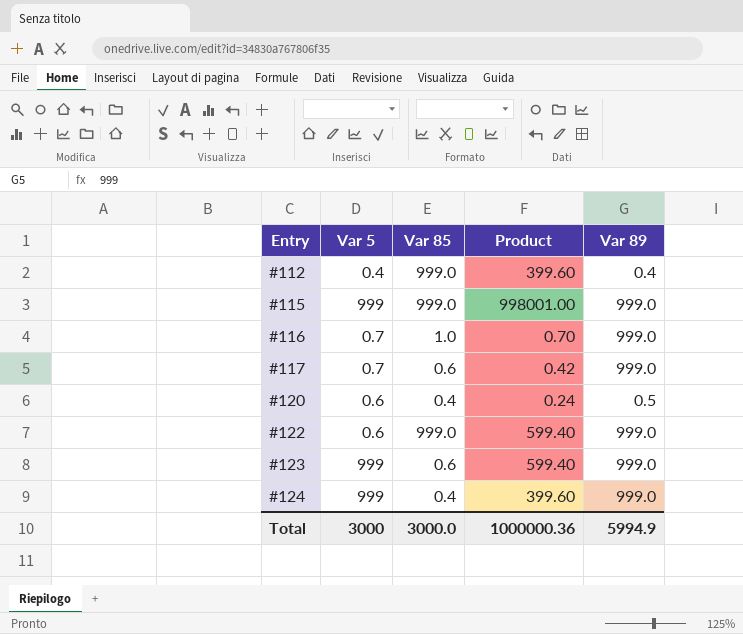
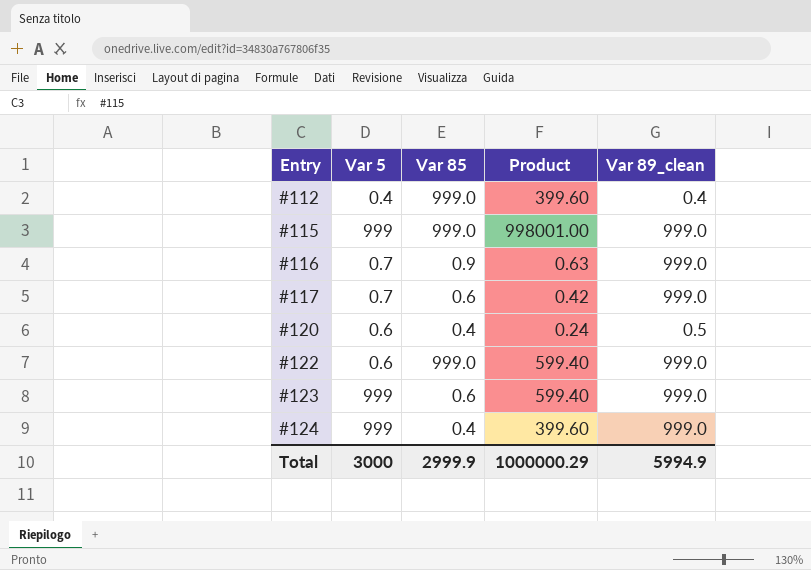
column name: Var 89 -> Var 89_clean
#116 | Var 85: 1.0 -> 0.9
#116 | Product: 0.70 -> 0.63
Total | Var 85: 3000.0 -> 2999.9
Total | Product: 1000000.36 -> 1000000.29

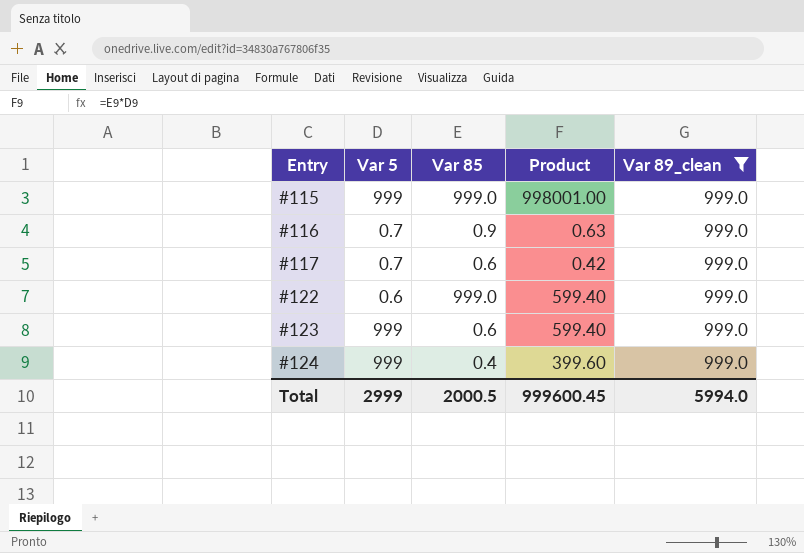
filter: none -> Var 89_clean = 999.0
Total | Var 5: 3000 -> 2999
Total | Var 85: 2999.9 -> 2000.5
Total | Product: 1000000.29 -> 999600.45
Total | Var 89_clean: 5994.9 -> 5994.0

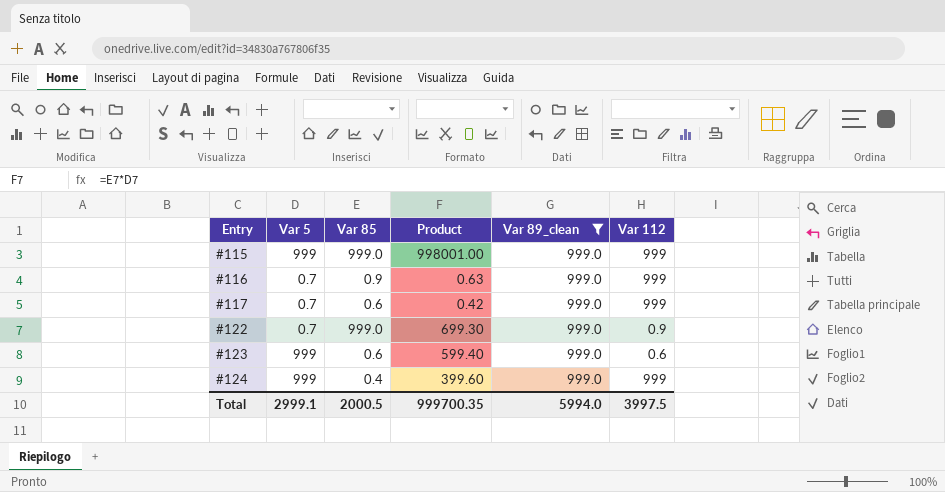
column Var 112 | position: none -> 6
#122 | Var 5: 0.6 -> 0.7
#122 | Product: 599.40 -> 699.30
Total | Var 5: 2999 -> 2999.1
Total | Product: 999600.45 -> 999700.35

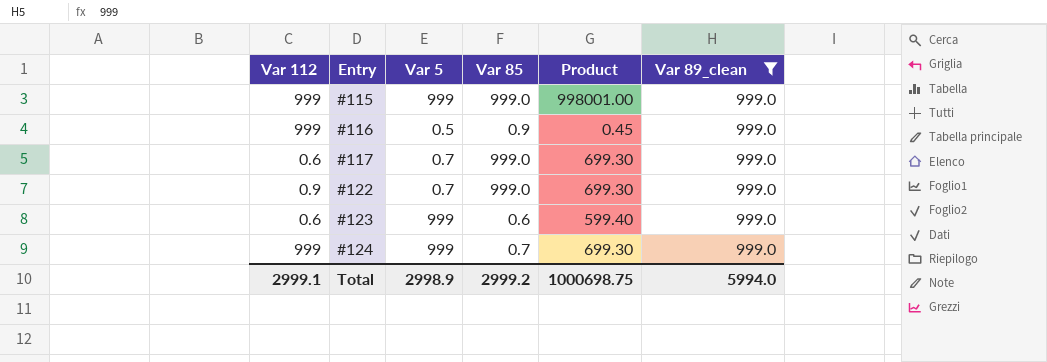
column Var 112 | position: 6 -> 1
#116 | Var 5: 0.7 -> 0.5
#116 | Product: 0.63 -> 0.45
#117 | Var 112: 999 -> 0.6
#117 | Var 85: 0.6 -> 999.0
#117 | Product: 0.42 -> 699.30
#124 | Var 85: 0.4 -> 0.7
#124 | Product: 399.60 -> 699.30
Total | Var 112: 3997.5 -> 2999.1
Total | Var 5: 2999.1 -> 2998.9
Total | Var 85: 2000.5 -> 2999.2
Total | Product: 999700.35 -> 1000698.75

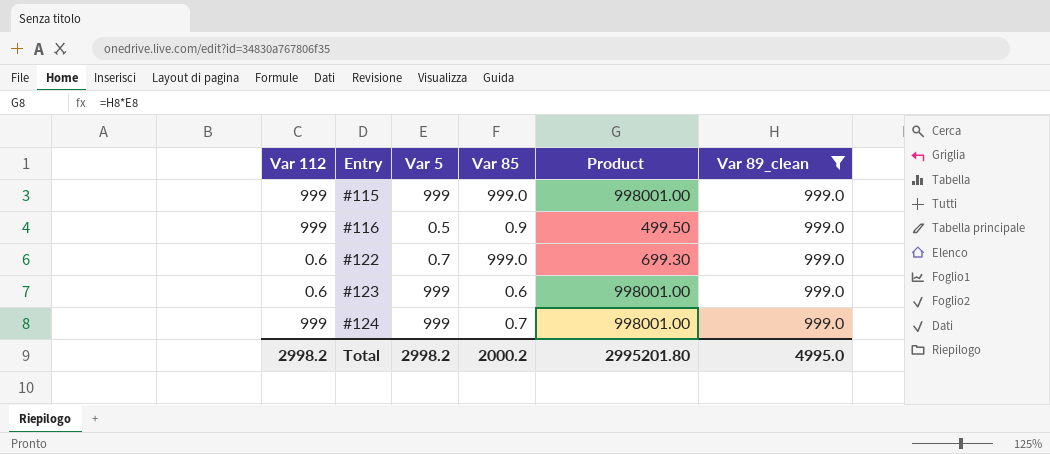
column Product | formula: [Var 5] * [Var 85] -> [Var 5] * [Var 89_clean]
row #117: 0.6 | 0.7 | 999.0 | 699.30 | 999.0 -> none
#122 | Var 112: 0.9 -> 0.6
Total | Var 112: 2999.1 -> 2998.2
Total | Var 5: 2998.9 -> 2998.2
Total | Var 85: 2999.2 -> 2000.2
Total | Product: 1000698.75 -> 2995201.80
Total | Var 89_clean: 5994.0 -> 4995.0

